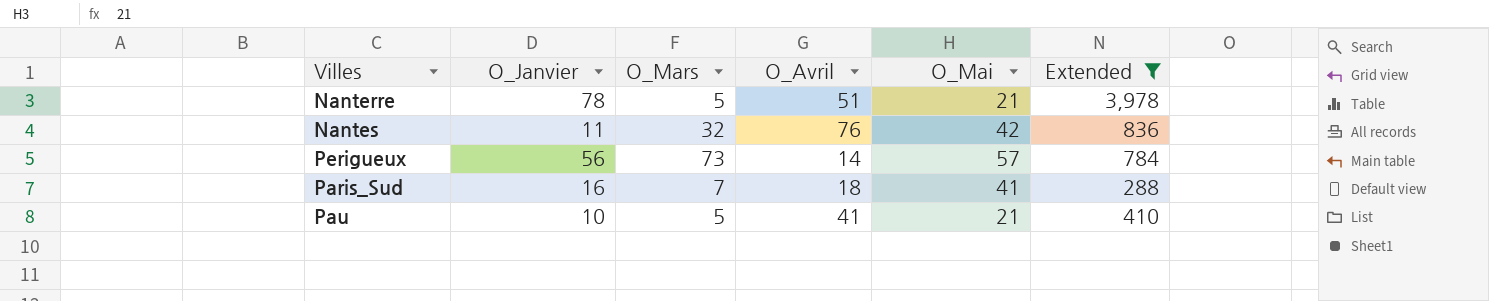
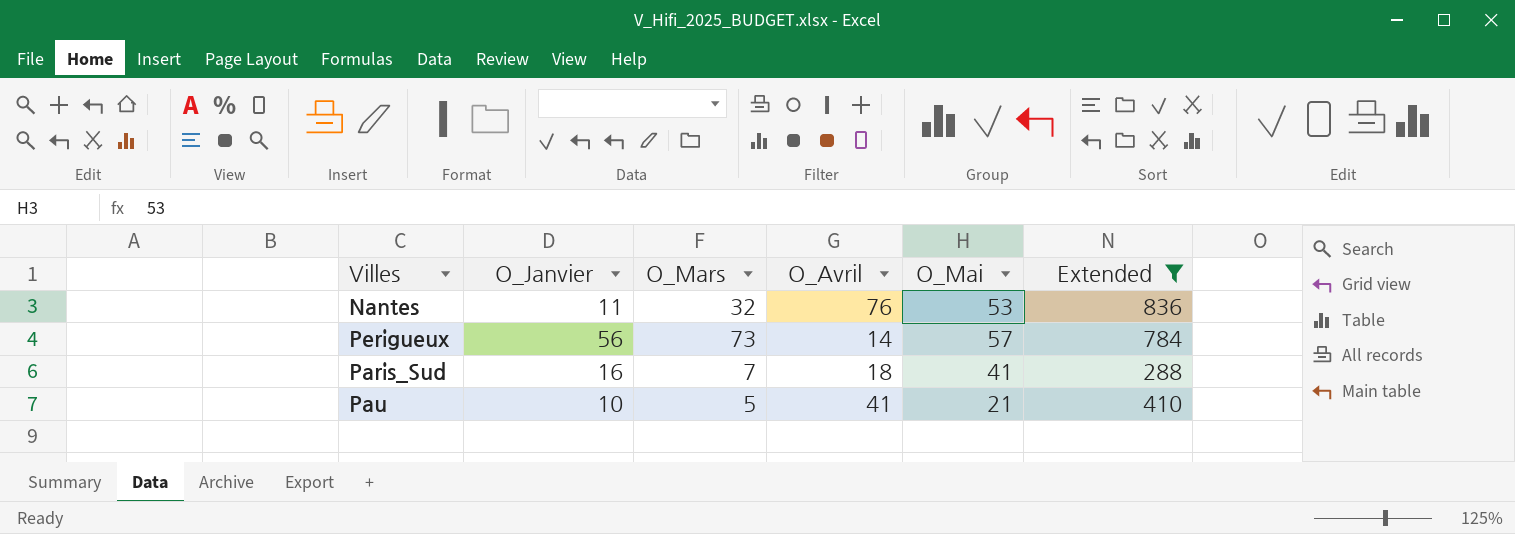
row Nanterre: 78 | 5 | 51 | 21 | 3,978 -> none
Nantes | O_Mai: 42 -> 53

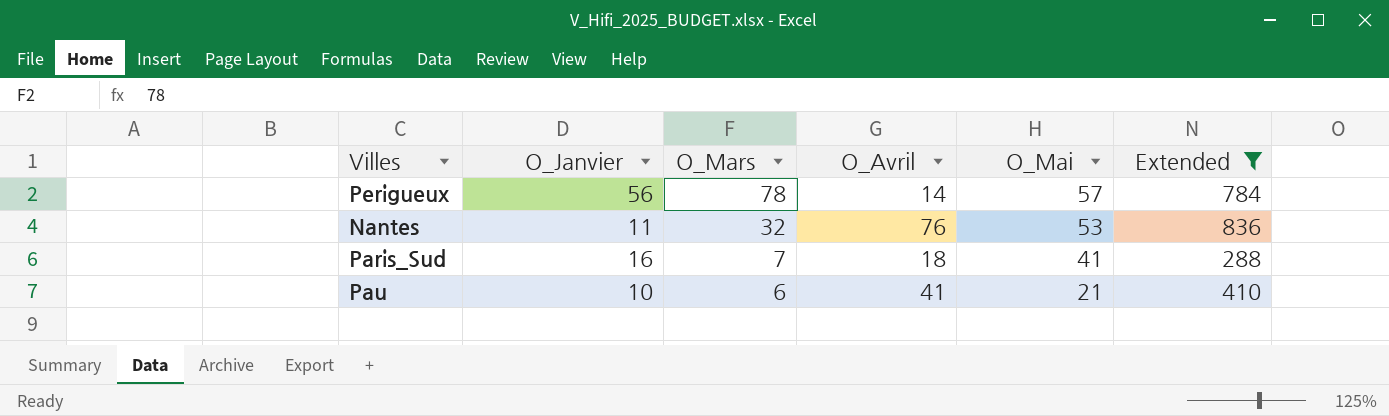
row order: none -> O_Mars descending
Perigueux | O_Mars: 73 -> 78
Pau | O_Mars: 5 -> 6

